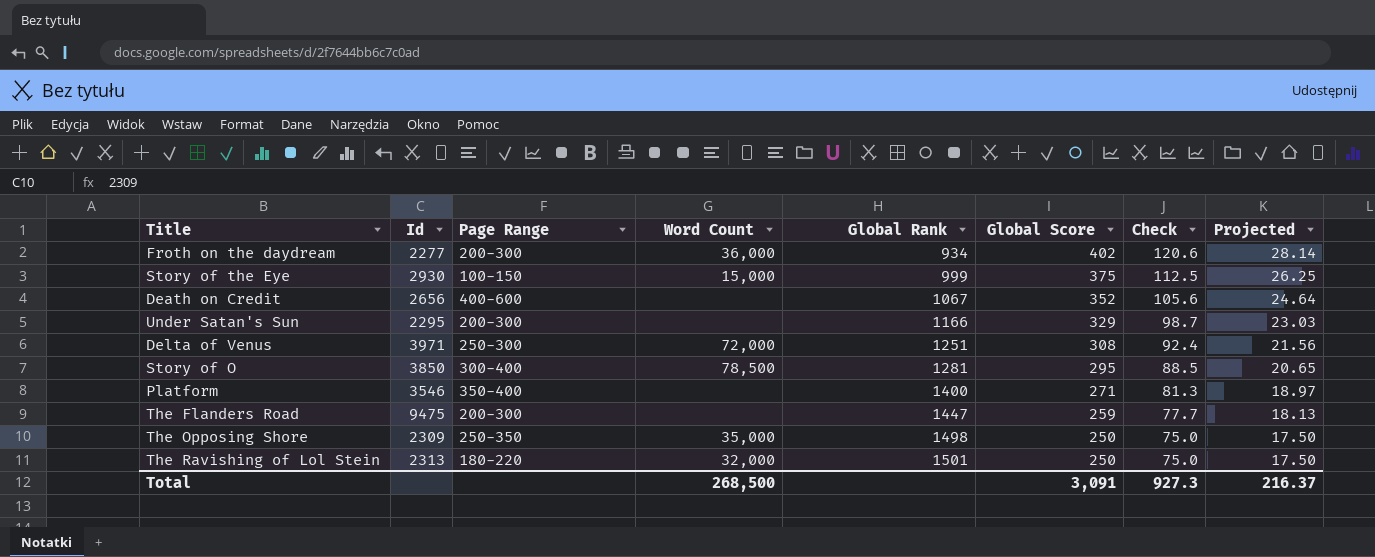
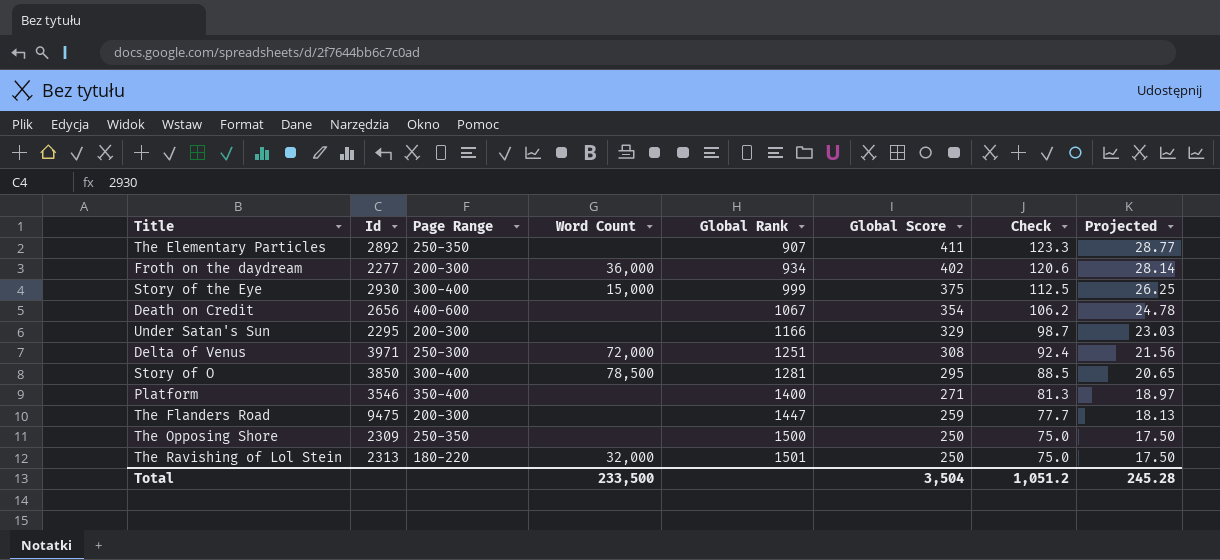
row The Elementary Particles: none -> 2892 | 250-350 | none | 907 | 411 | 123.3 | 28.77
Story of the Eye | Page Range: 100-150 -> 300-400
Death on Credit | Global Score: 352 -> 354
Death on Credit | Check: 105.6 -> 106.2
Death on Credit | Projected: 24.64 -> 24.78
The Opposing Shore | Word Count: 35,000 -> none
The Opposing Shore | Global Rank: 1498 -> 1500
Total | Word Count: 268,500 -> 233,500
Total | Global Score: 3,091 -> 3,504
Total | Check: 927.3 -> 1,051.2
Total | Projected: 216.37 -> 245.28

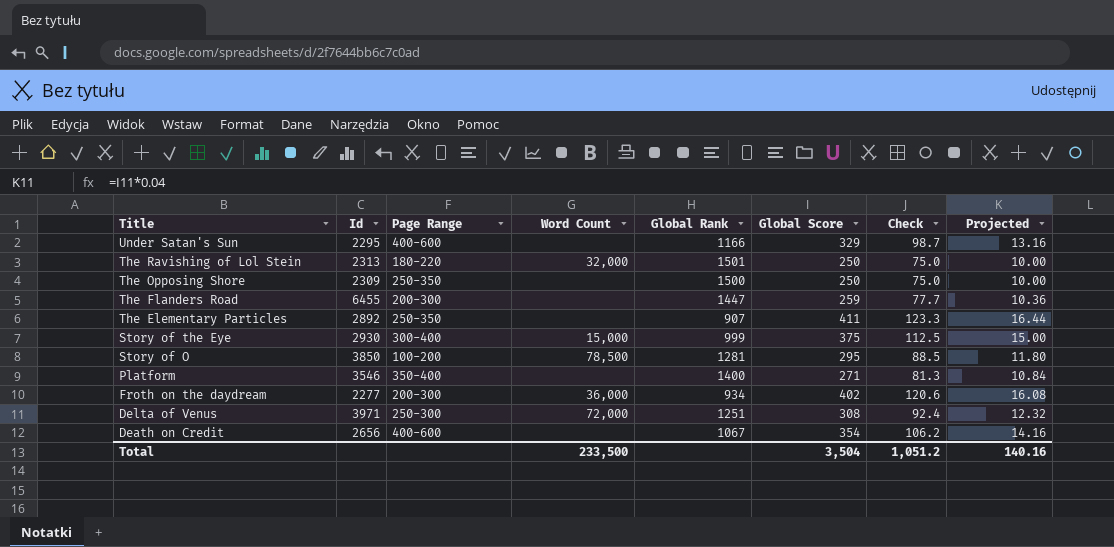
row order: Global Rank ascending -> Title descending
column Projected | formula: [Global Score] * 0.07 -> [Global Score] * 0.04
Under Satan's Sun | Page Range: 200-300 -> 400-600
The Flanders Road | Id: 9475 -> 6455
Story of O | Page Range: 300-400 -> 100-200
Total | Projected: 245.28 -> 140.16

